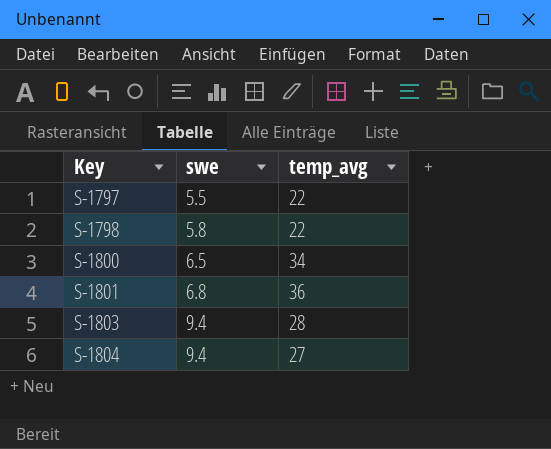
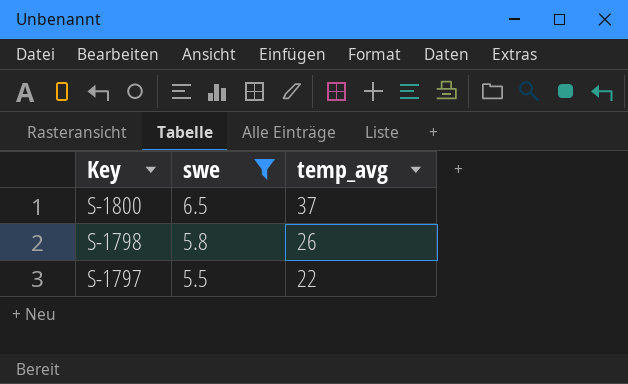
filter: none -> swe <= 6.5
row order: Key ascending -> Key descending
S-1800 | temp_avg: 34 -> 37
S-1798 | temp_avg: 22 -> 26

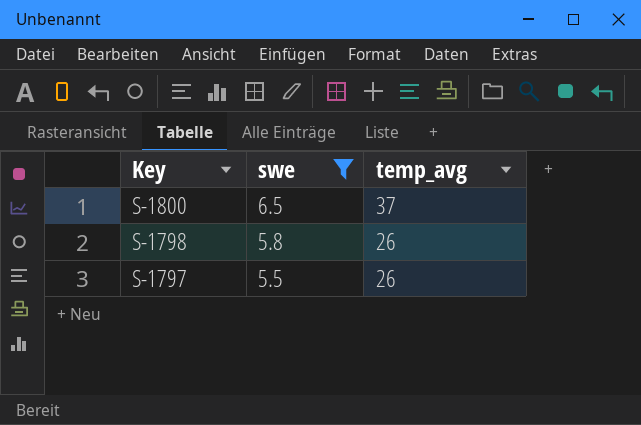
S-1797 | temp_avg: 22 -> 26

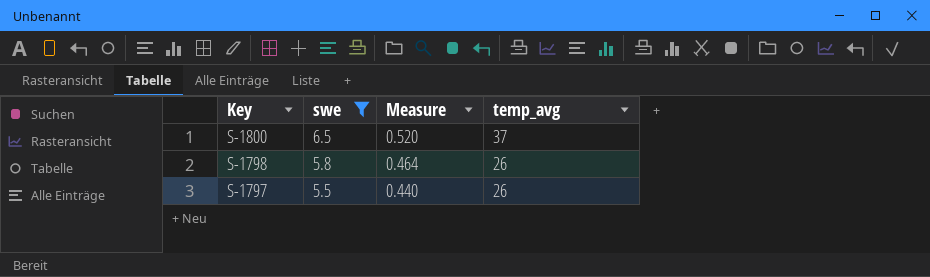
column Measure | formula: none -> [swe] * 0.08

